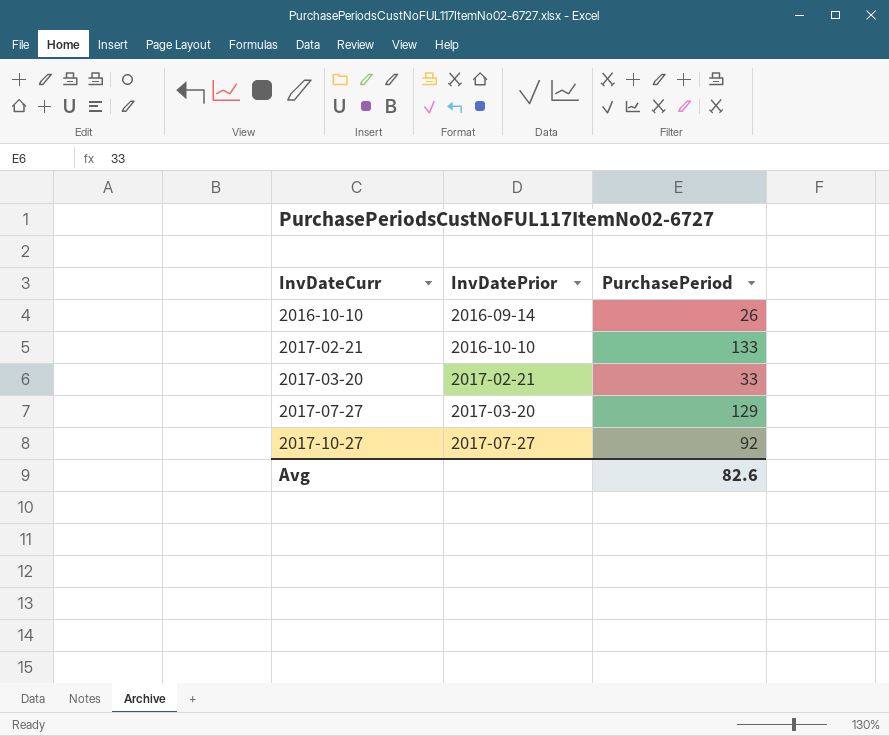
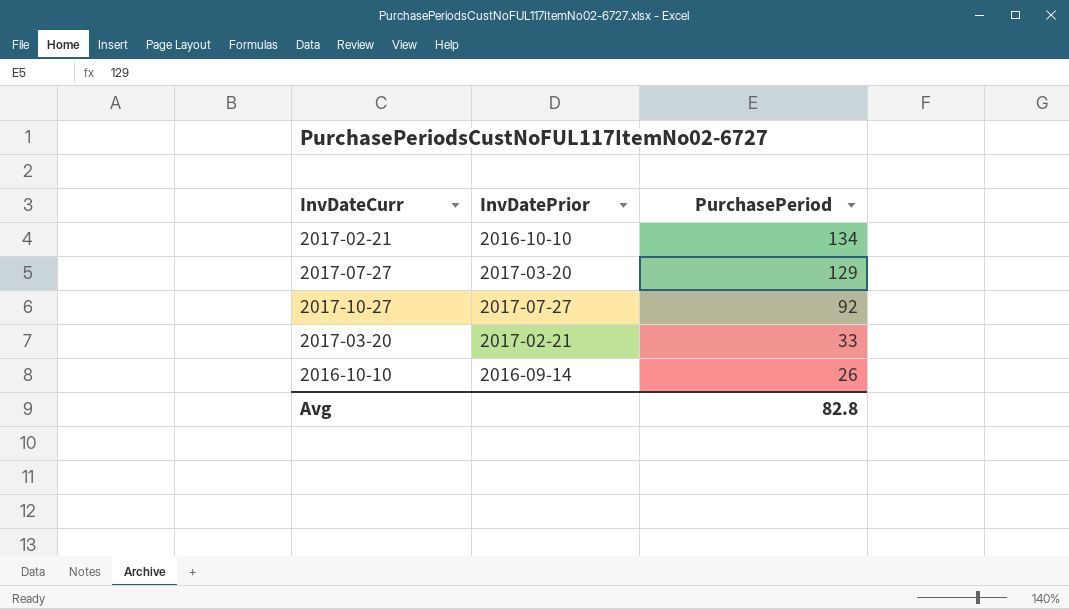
row order: InvDateCurr ascending -> PurchasePeriod descending
2017-02-21 | PurchasePeriod: 133 -> 134
Avg | PurchasePeriod: 82.6 -> 82.8

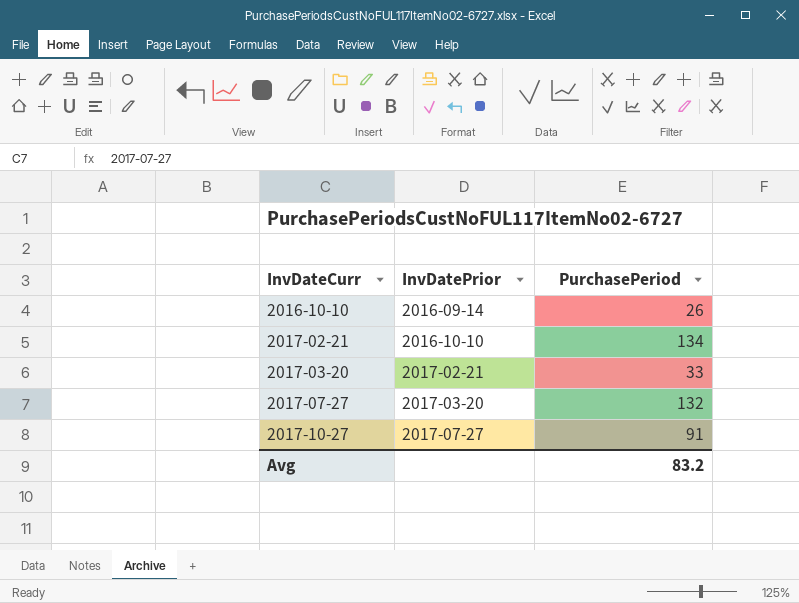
row order: PurchasePeriod descending -> InvDateCurr ascending
2017-07-27 | PurchasePeriod: 129 -> 132
2017-10-27 | PurchasePeriod: 92 -> 91
Avg | PurchasePeriod: 82.8 -> 83.2

